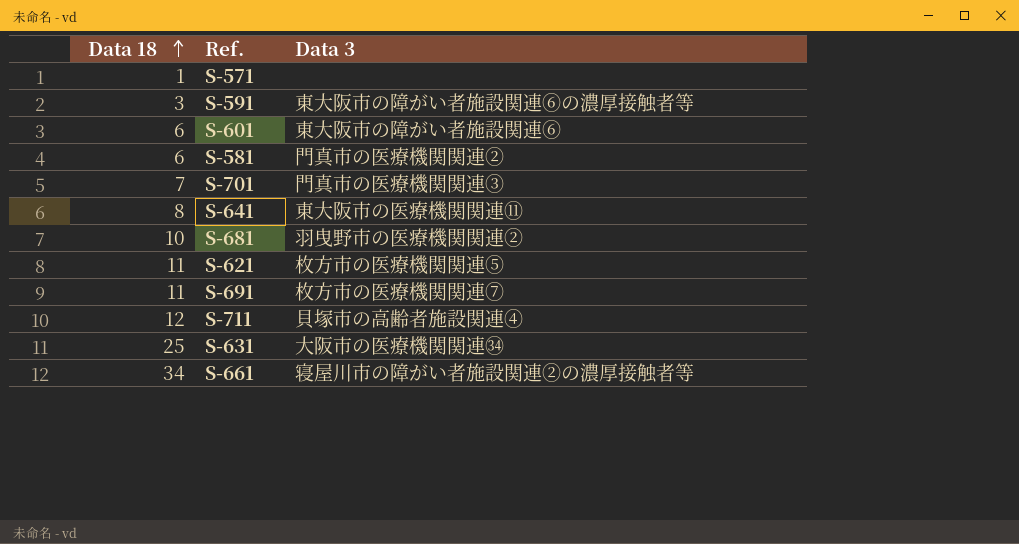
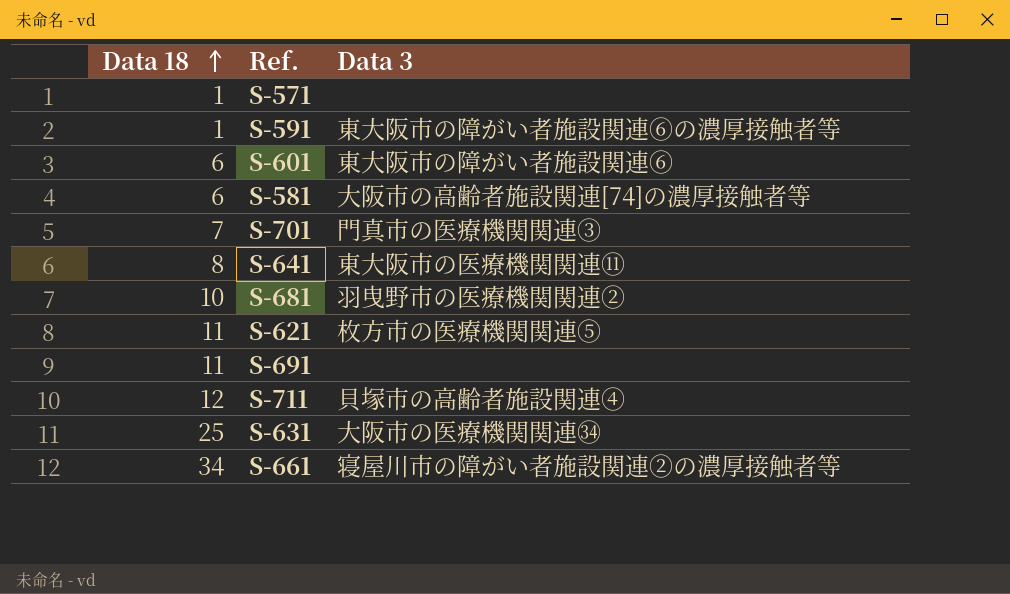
S-591 | Data 18: 3 -> 1
S-581 | Data 3: 門真市の医療機関関連② -> 大阪市の高齢者施設関連[74]の濃厚接触者等
S-691 | Data 3: 枚方市の医療機関関連⑦ -> none

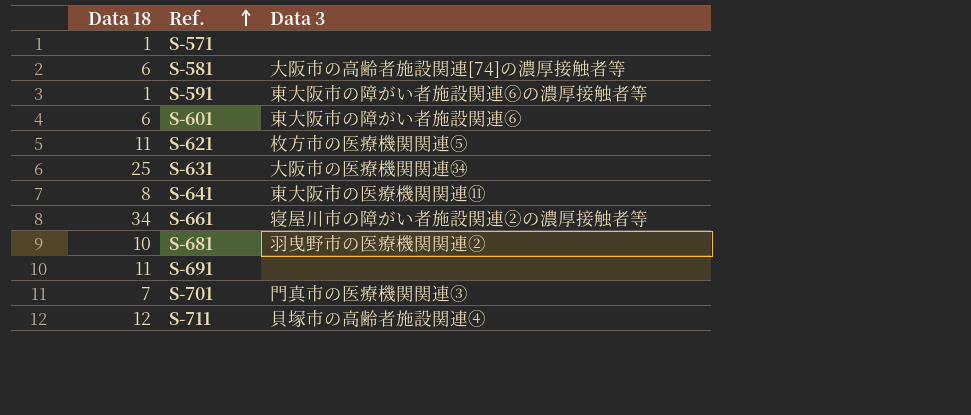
row order: Data 18 ascending -> Ref. ascending

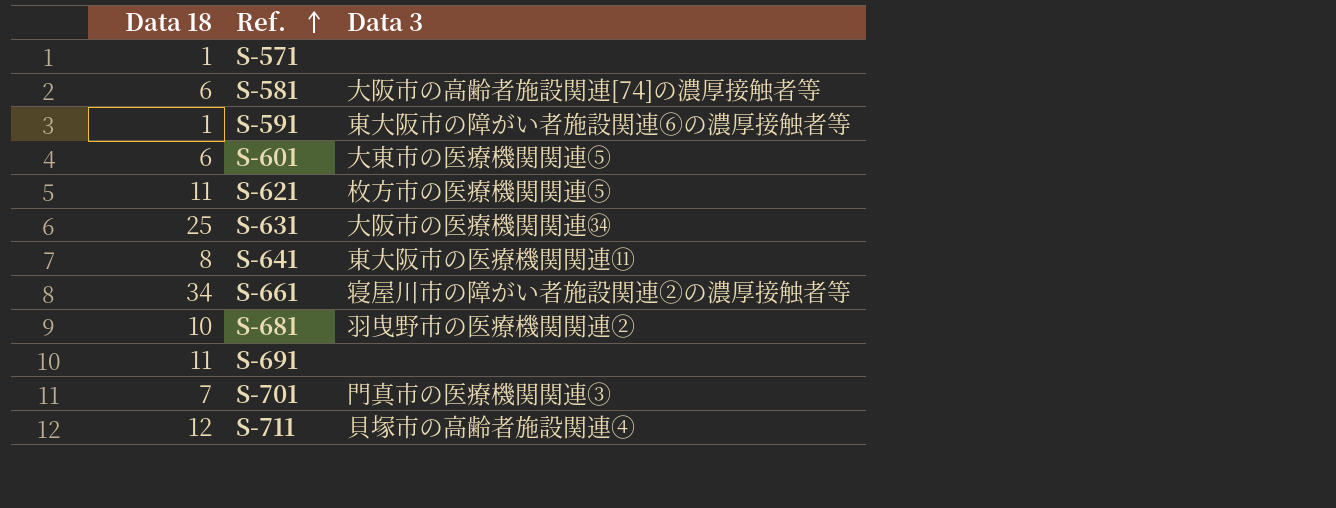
S-601 | Data 3: 東大阪市の障がい者施設関連⑥ -> 大東市の医療機関関連⑤

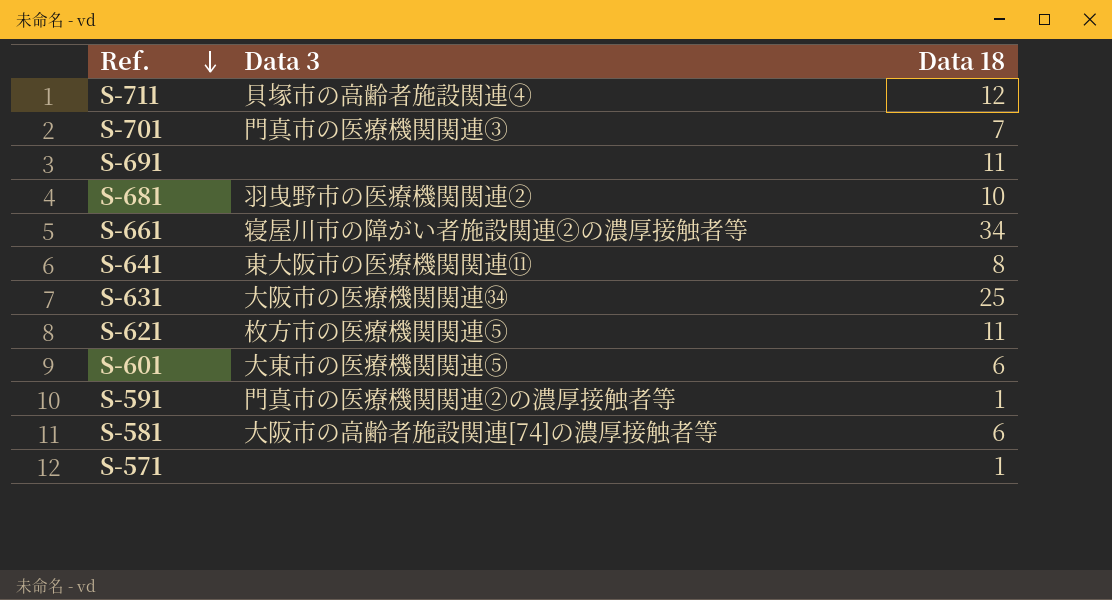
row order: Ref. ascending -> Ref. descending
column Data 18 | position: 1 -> 3
S-591 | Data 3: 東大阪市の障がい者施設関連⑥の濃厚接触者等 -> 門真市の医療機関関連②の濃厚接触者等

